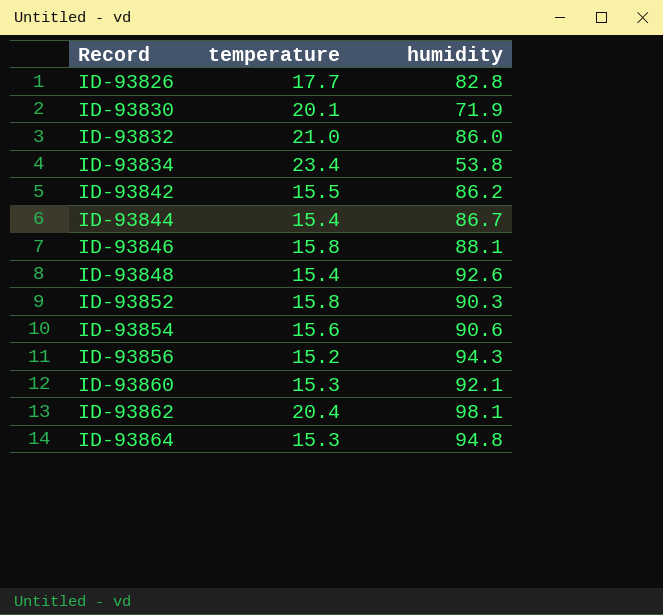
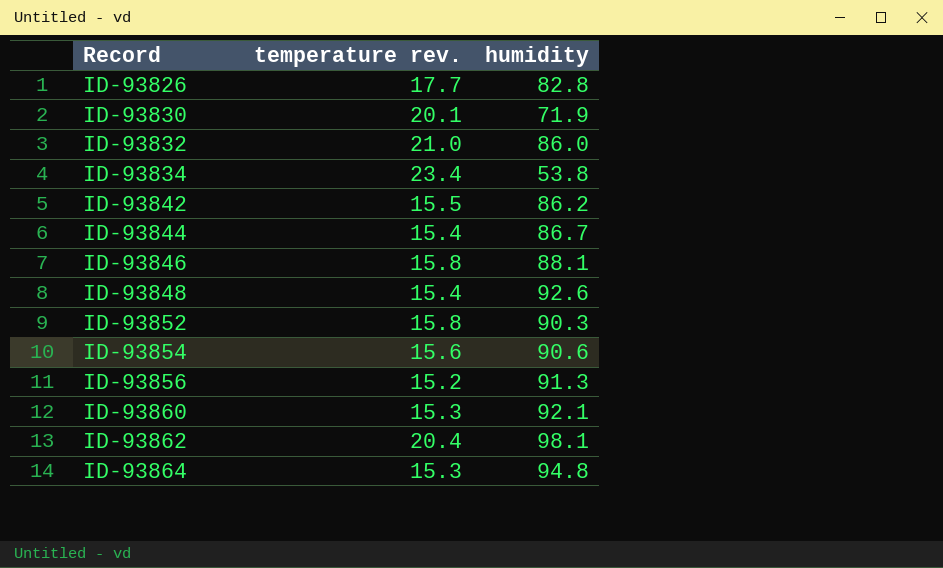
column name: temperature -> temperature rev.
ID-93856 | humidity: 94.3 -> 91.3

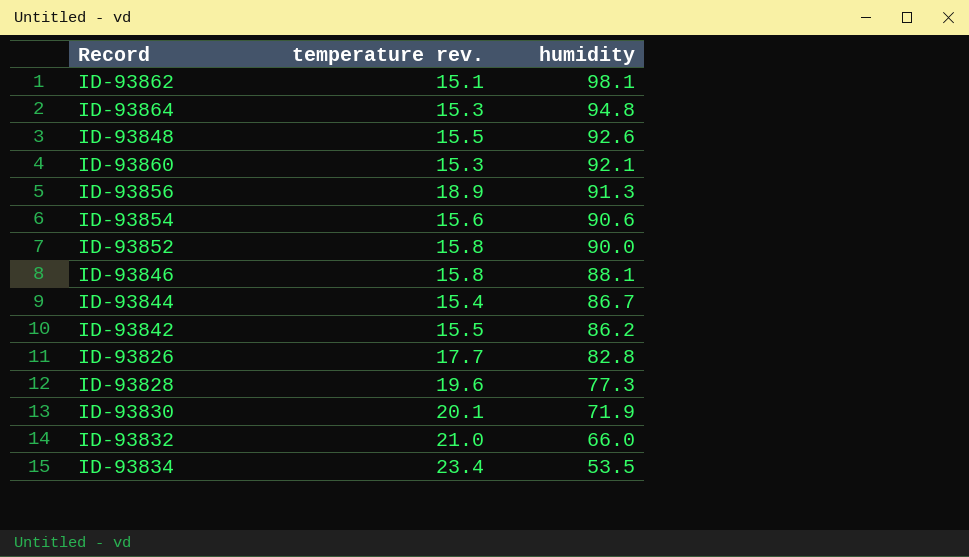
row order: Record ascending -> humidity descending
ID-93862 | temperature rev.: 20.4 -> 15.1
ID-93848 | temperature rev.: 15.4 -> 15.5
ID-93856 | temperature rev.: 15.2 -> 18.9
ID-93852 | humidity: 90.3 -> 90.0
row ID-93828: none -> 19.6 | 77.3
ID-93832 | humidity: 86.0 -> 66.0
ID-93834 | humidity: 53.8 -> 53.5

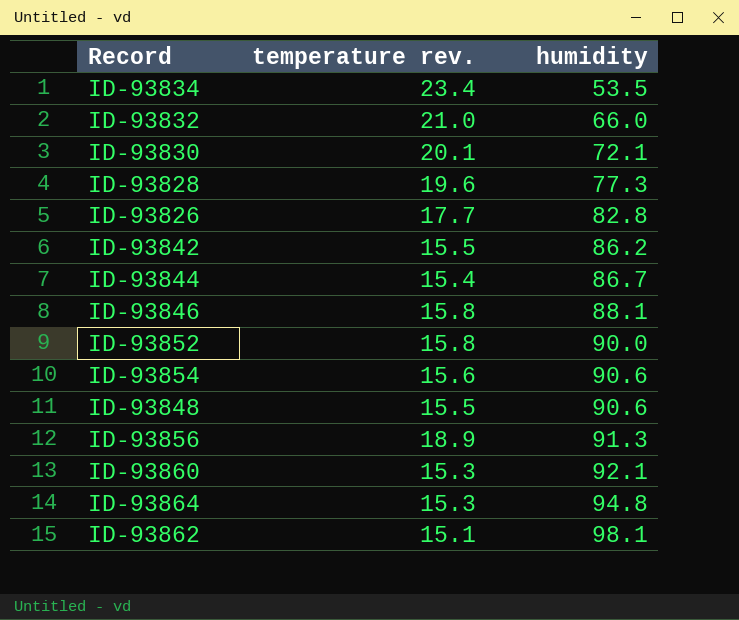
row order: humidity descending -> humidity ascending
ID-93830 | humidity: 71.9 -> 72.1
ID-93848 | humidity: 92.6 -> 90.6

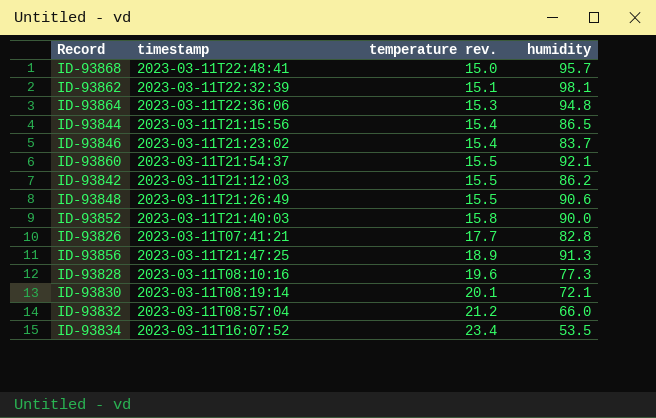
row order: humidity ascending -> temperature rev. ascending
column timestamp | position: none -> 2
row ID-93854: 15.6 | 90.6 -> none
row ID-93868: none -> 2023-03-11T22:48:41 | 15.0 | 95.7
ID-93844 | humidity: 86.7 -> 86.5
ID-93846 | temperature rev.: 15.8 -> 15.4
ID-93846 | humidity: 88.1 -> 83.7
ID-93860 | temperature rev.: 15.3 -> 15.5
ID-93832 | temperature rev.: 21.0 -> 21.2

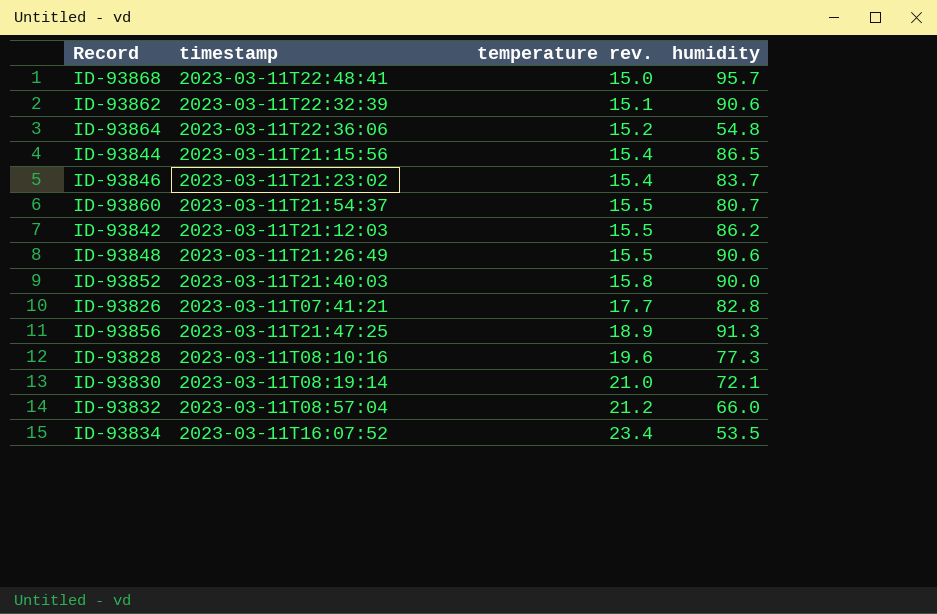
ID-93862 | humidity: 98.1 -> 90.6
ID-93864 | temperature rev.: 15.3 -> 15.2
ID-93864 | humidity: 94.8 -> 54.8
ID-93860 | humidity: 92.1 -> 80.7
ID-93830 | temperature rev.: 20.1 -> 21.0

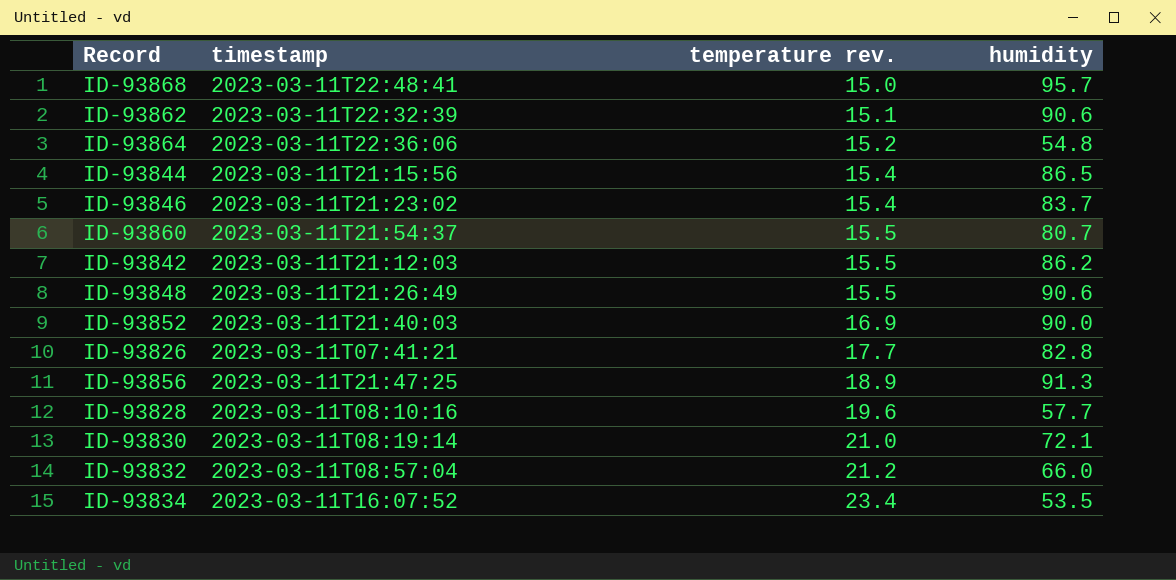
ID-93852 | temperature rev.: 15.8 -> 16.9
ID-93828 | humidity: 77.3 -> 57.7

